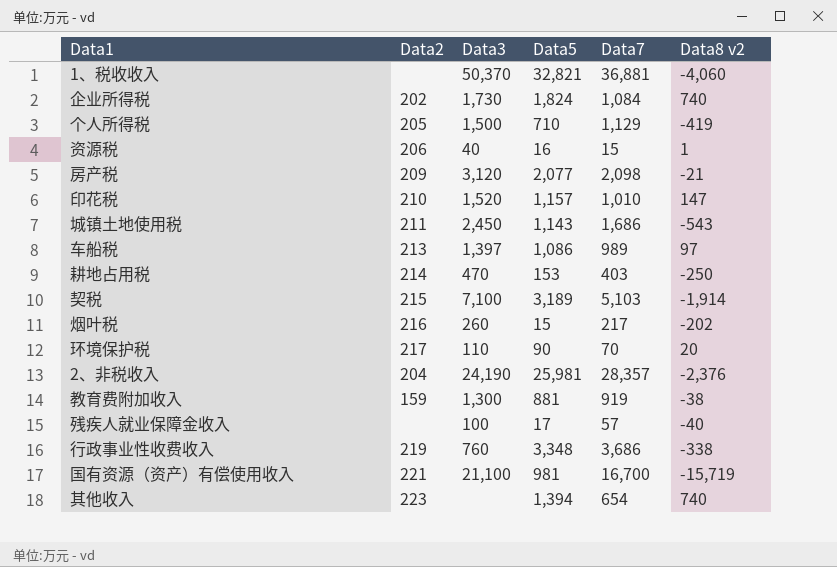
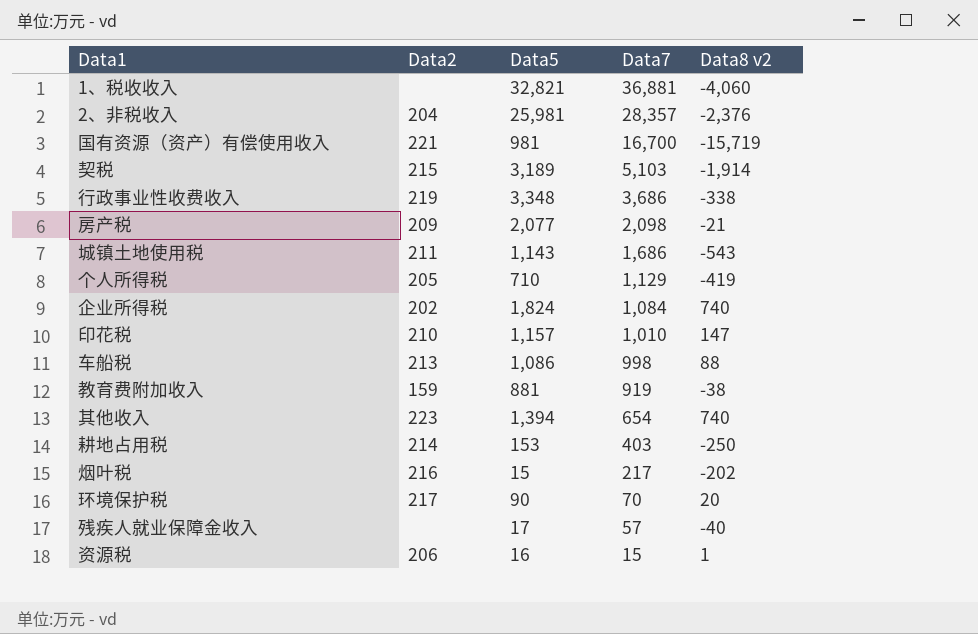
row order: none -> Data7 descending
column Data3 | position: 3 -> none
车船税 | Data7: 989 -> 998
车船税 | Data8 v2: 97 -> 88

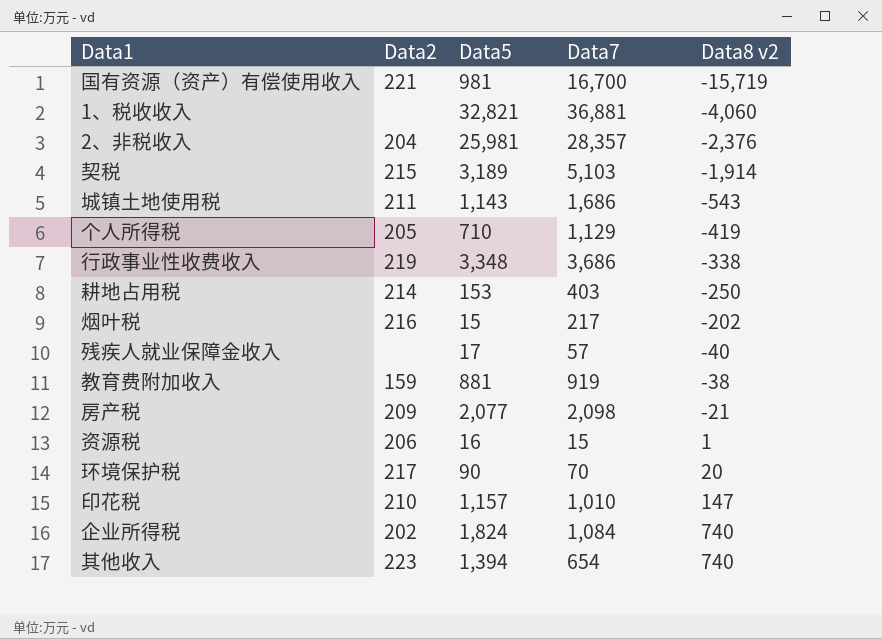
row order: Data7 descending -> Data8 v2 ascending
row 车船税: 213 | 1,086 | 998 | 88 -> none

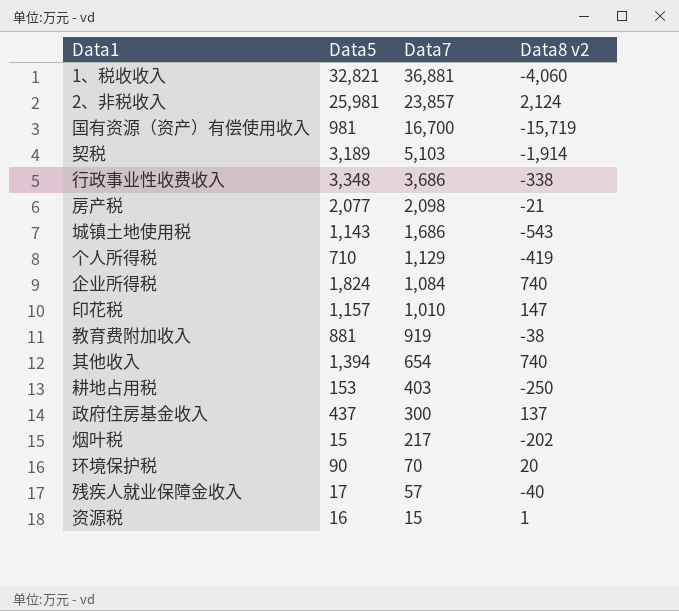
row order: Data8 v2 ascending -> Data7 descending
column Data2 | position: 2 -> none
2、非税收入 | Data7: 28,357 -> 23,857
2、非税收入 | Data8 v2: -2,376 -> 2,124
row 政府住房基金收入: none -> 437 | 300 | 137

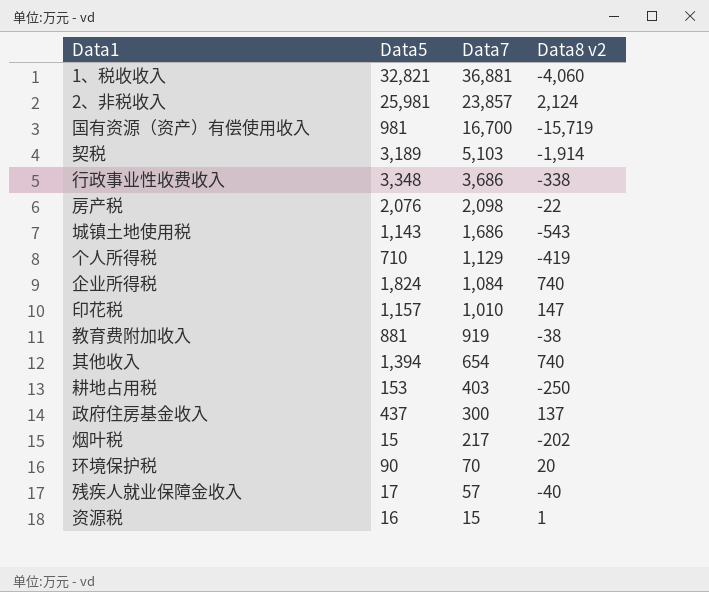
房产税 | Data5: 2,077 -> 2,076
房产税 | Data8 v2: -21 -> -22

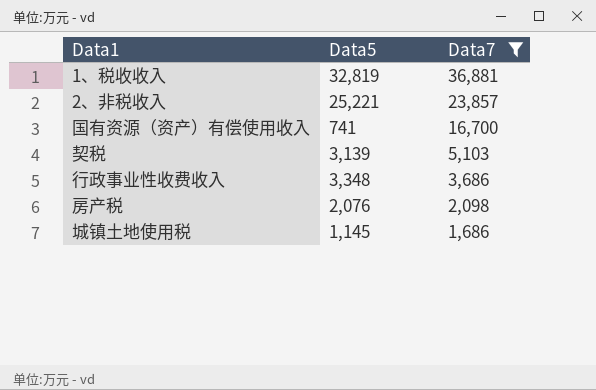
filter: none -> Data7 >= 1,686
column Data8 v2 | formula: [Data5] - [Data7] -> none
1、税收收入 | Data5: 32,821 -> 32,819
2、非税收入 | Data5: 25,981 -> 25,221
国有资源（资产）有偿使用收入 | Data5: 981 -> 741
契税 | Data5: 3,189 -> 3,139
城镇土地使用税 | Data5: 1,143 -> 1,145

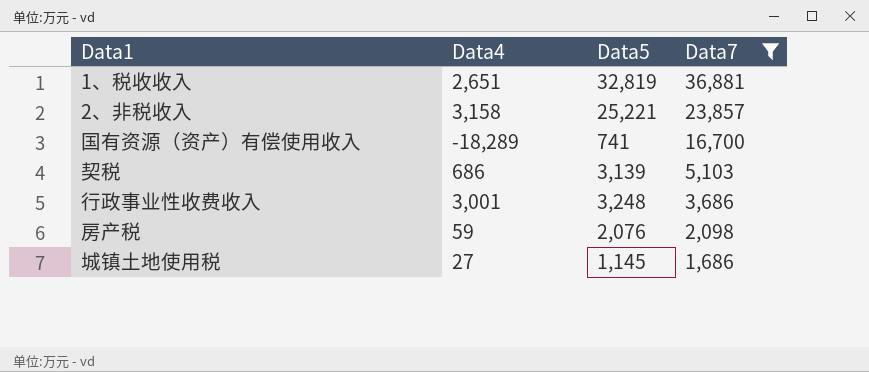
column Data4 | position: none -> 2
行政事业性收费收入 | Data5: 3,348 -> 3,248

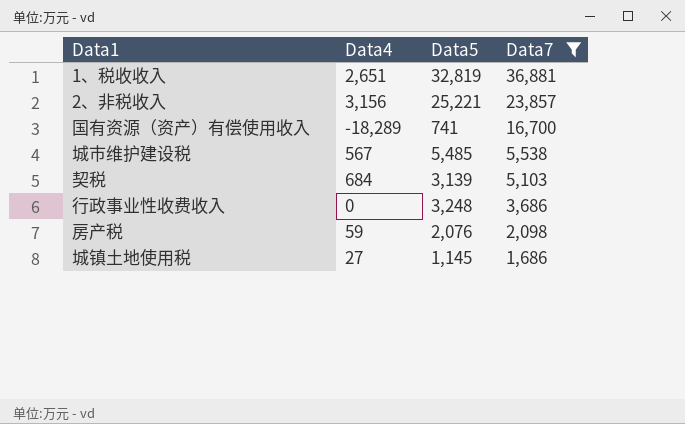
2、非税收入 | Data4: 3,158 -> 3,156
row 城市维护建设税: none -> 567 | 5,485 | 5,538
契税 | Data4: 686 -> 684
行政事业性收费收入 | Data4: 3,001 -> 0

